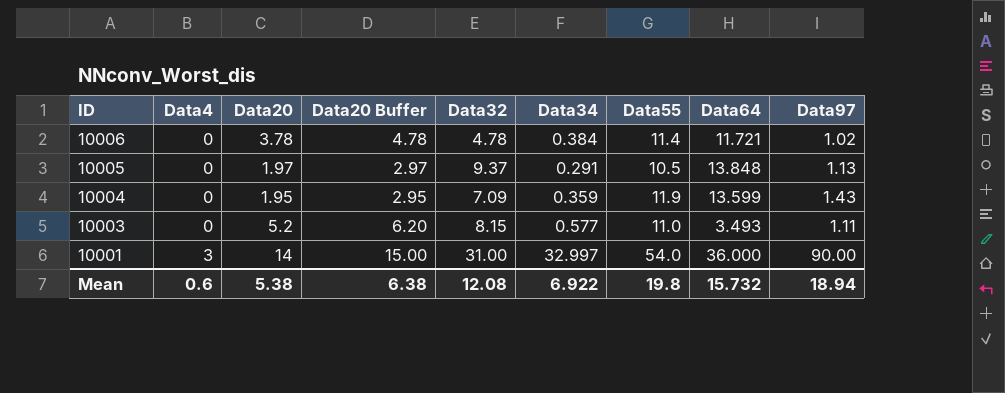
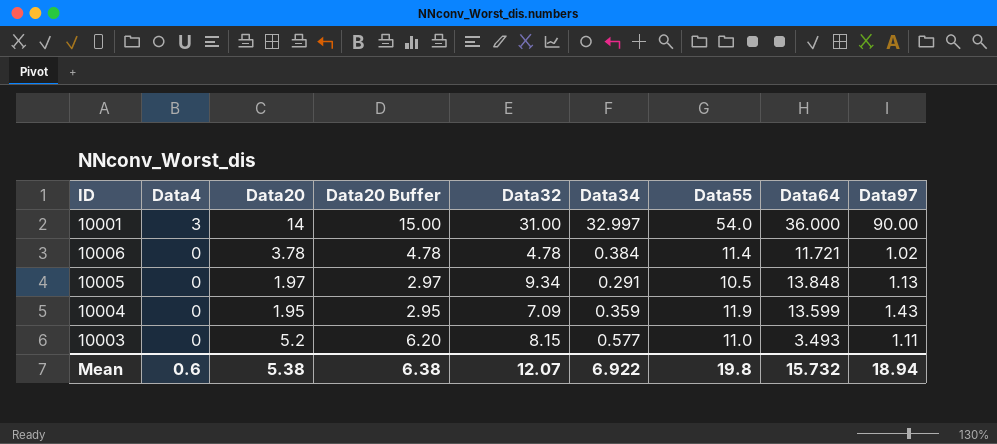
row order: ID descending -> Data4 descending
10005 | Data32: 9.37 -> 9.34
Mean | Data32: 12.08 -> 12.07

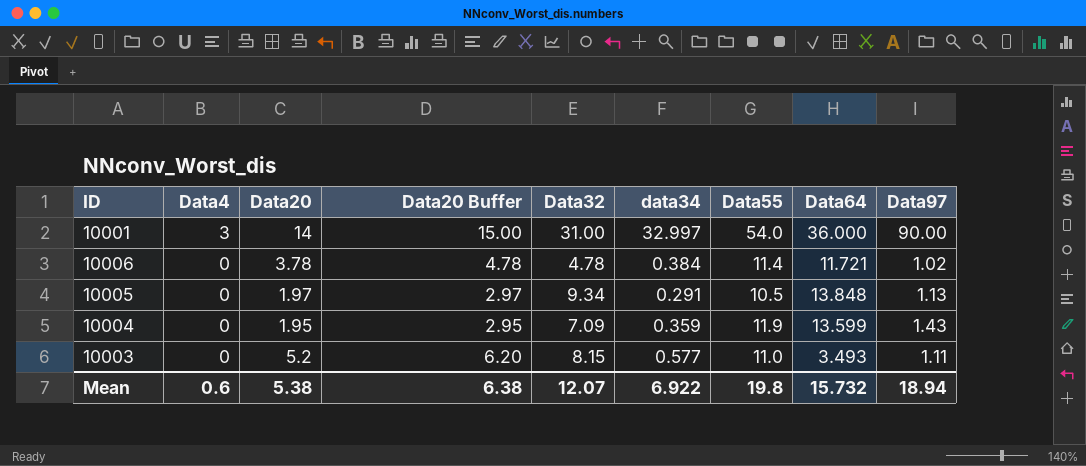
column name: Data34 -> data34

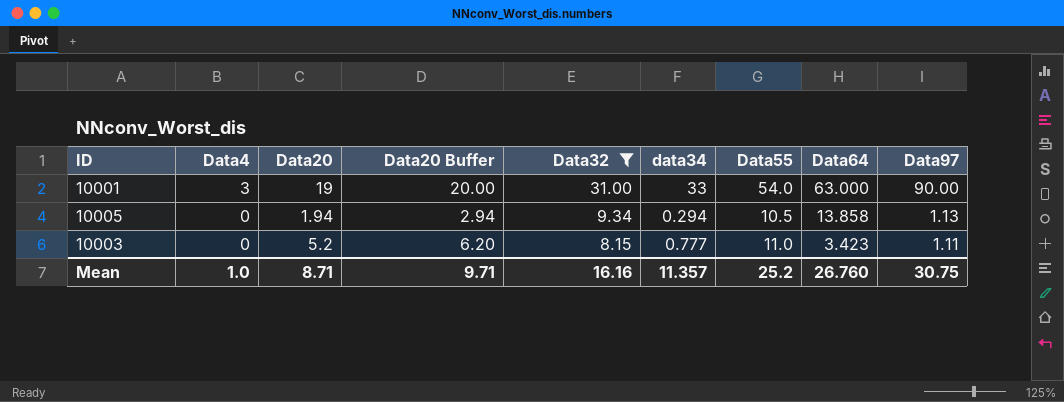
filter: none -> Data32 >= 8.15
10001 | Data20: 14 -> 19
10001 | Data20 Buffer: 15.00 -> 20.00
10001 | data34: 32.997 -> 33
10001 | Data64: 36.000 -> 63.000
10005 | Data20: 1.97 -> 1.94
10005 | Data20 Buffer: 2.97 -> 2.94
10005 | data34: 0.291 -> 0.294
10005 | Data64: 13.848 -> 13.858
10003 | data34: 0.577 -> 0.777
10003 | Data64: 3.493 -> 3.423
Mean | Data4: 0.6 -> 1.0
Mean | Data20: 5.38 -> 8.71
Mean | Data20 Buffer: 6.38 -> 9.71
Mean | Data32: 12.07 -> 16.16
Mean | data34: 6.922 -> 11.357
Mean | Data55: 19.8 -> 25.2
Mean | Data64: 15.732 -> 26.760
Mean | Data97: 18.94 -> 30.75

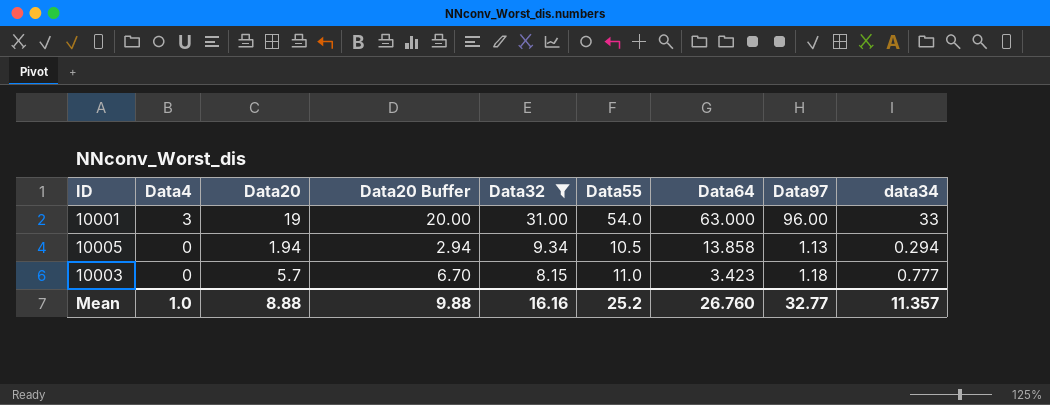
column data34 | position: 6 -> 9
10001 | Data97: 90.00 -> 96.00
10003 | Data20: 5.2 -> 5.7
10003 | Data20 Buffer: 6.20 -> 6.70
10003 | Data97: 1.11 -> 1.18
Mean | Data20: 8.71 -> 8.88
Mean | Data20 Buffer: 9.71 -> 9.88
Mean | Data97: 30.75 -> 32.77

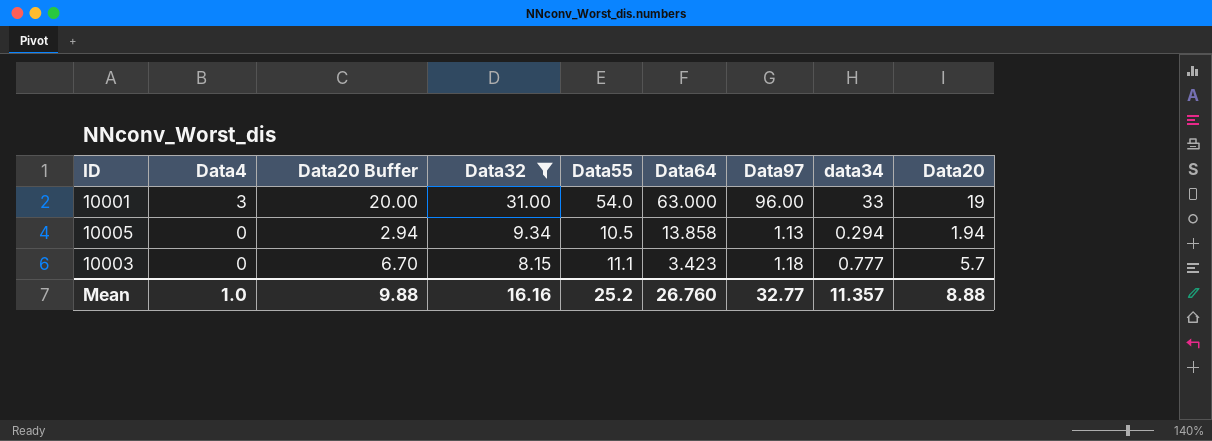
column Data20 | position: 3 -> 9
10003 | Data55: 11.0 -> 11.1

